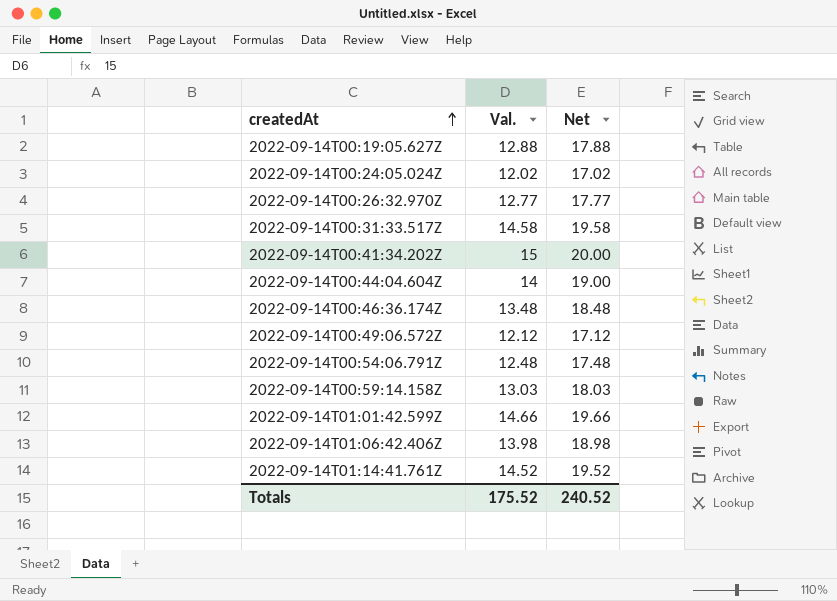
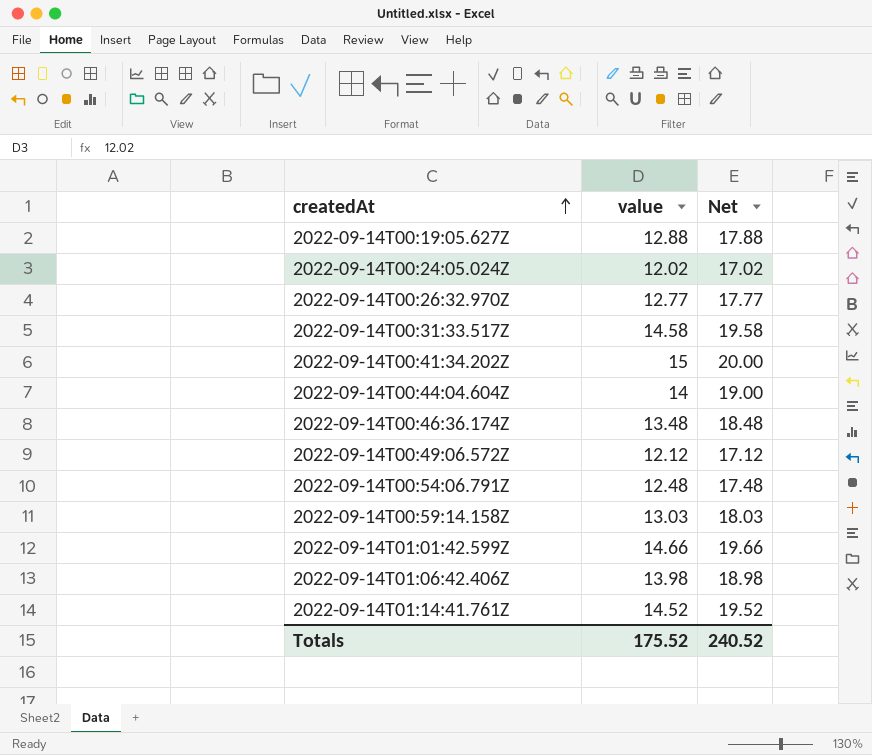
column name: Val. -> value

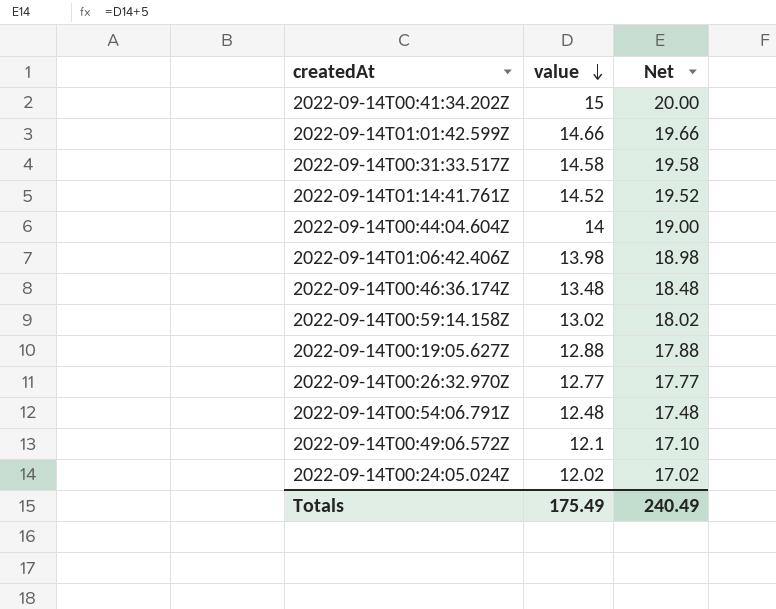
row order: createdAt ascending -> value descending
2022-09-14T00:59:14.158Z | value: 13.03 -> 13.02
2022-09-14T00:59:14.158Z | Net: 18.03 -> 18.02
2022-09-14T00:49:06.572Z | value: 12.12 -> 12.1
2022-09-14T00:49:06.572Z | Net: 17.12 -> 17.10
Totals | value: 175.52 -> 175.49
Totals | Net: 240.52 -> 240.49

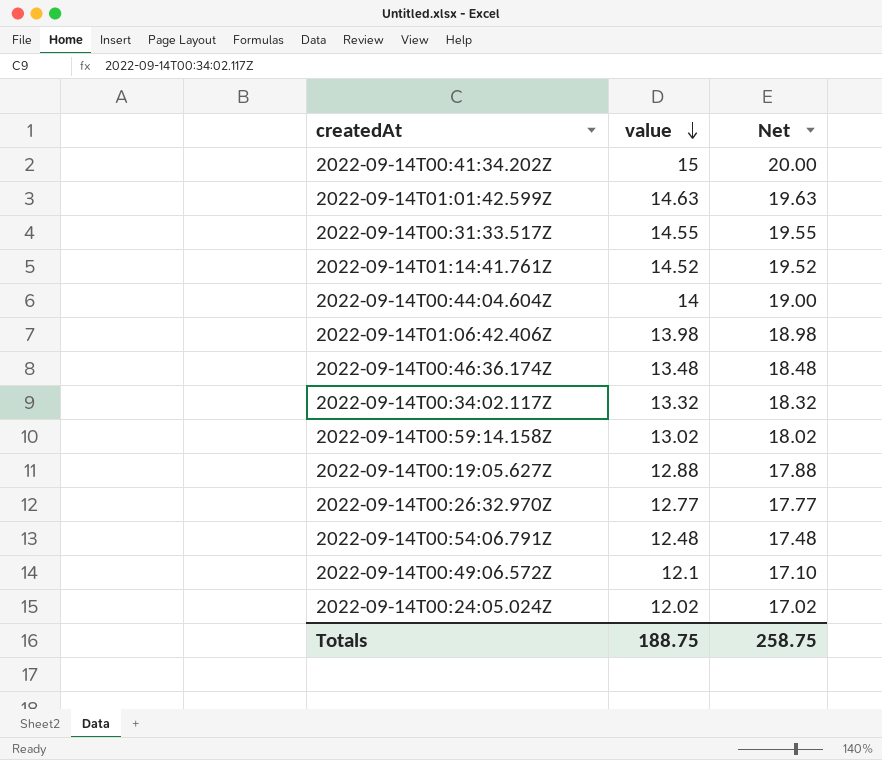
2022-09-14T01:01:42.599Z | value: 14.66 -> 14.63
2022-09-14T01:01:42.599Z | Net: 19.66 -> 19.63
2022-09-14T00:31:33.517Z | value: 14.58 -> 14.55
2022-09-14T00:31:33.517Z | Net: 19.58 -> 19.55
row 2022-09-14T00:34:02.117Z: none -> 13.32 | 18.32
Totals | value: 175.49 -> 188.75
Totals | Net: 240.49 -> 258.75

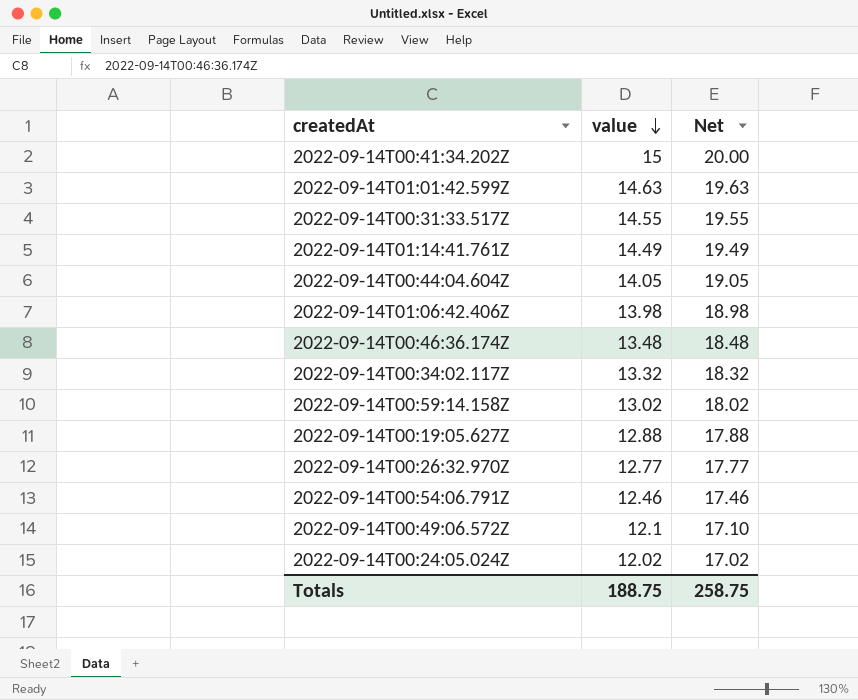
2022-09-14T01:14:41.761Z | value: 14.52 -> 14.49
2022-09-14T01:14:41.761Z | Net: 19.52 -> 19.49
2022-09-14T00:44:04.604Z | value: 14 -> 14.05
2022-09-14T00:44:04.604Z | Net: 19.00 -> 19.05
2022-09-14T00:54:06.791Z | value: 12.48 -> 12.46
2022-09-14T00:54:06.791Z | Net: 17.48 -> 17.46

